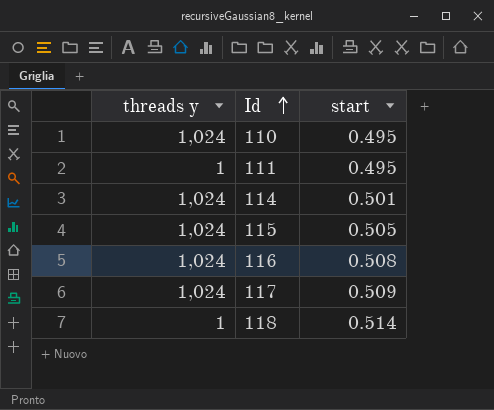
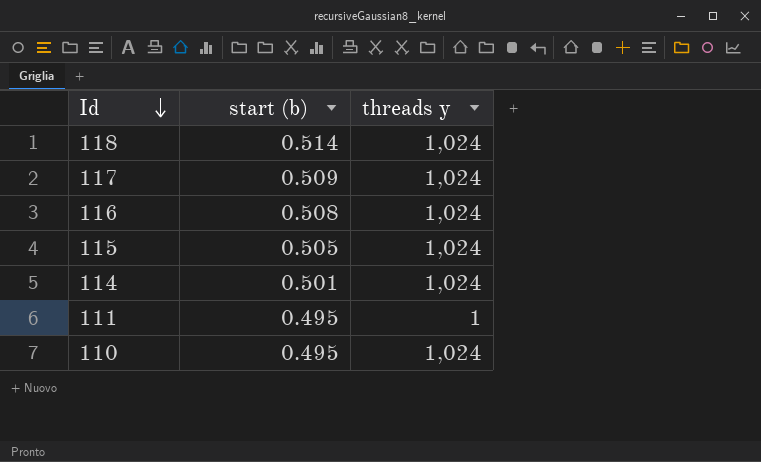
row order: Id ascending -> Id descending
column name: start -> start (b)
column threads y | position: 1 -> 3
118 | threads y: 1 -> 1,024

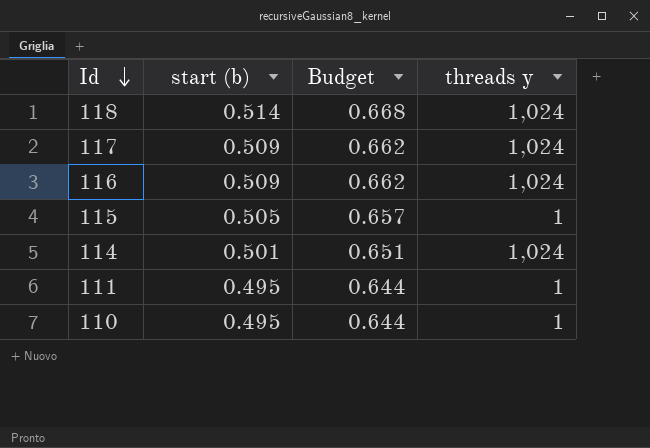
column Budget | formula: none -> [start (b)] * 1.3
116 | start (b): 0.508 -> 0.509
115 | threads y: 1,024 -> 1
110 | threads y: 1,024 -> 1

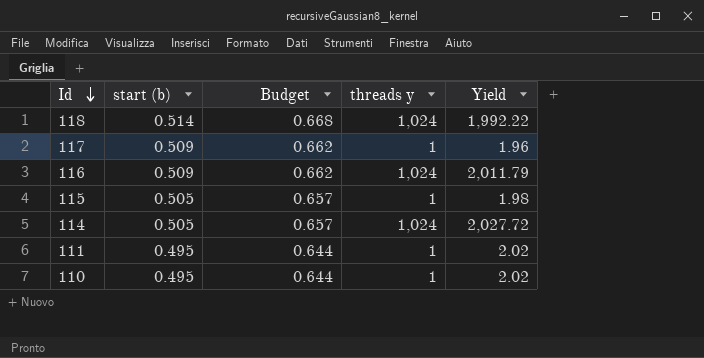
column Yield | formula: none -> [threads y] / [start (b)]
117 | threads y: 1,024 -> 1
114 | start (b): 0.501 -> 0.505
114 | Budget: 0.651 -> 0.657

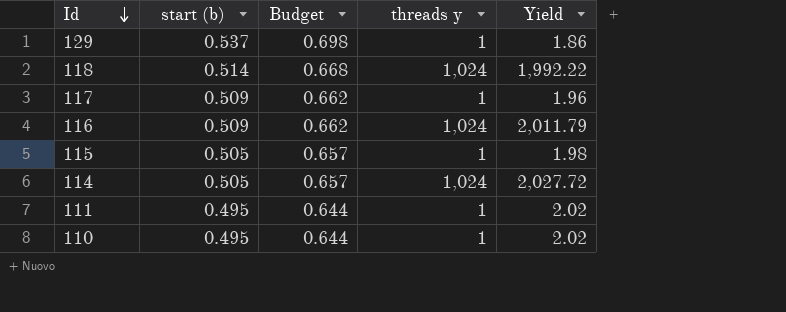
row 129: none -> 0.537 | 0.698 | 1 | 1.86

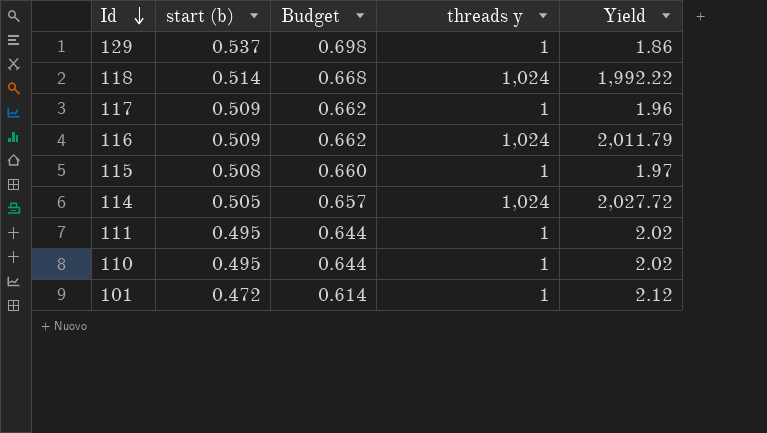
115 | start (b): 0.505 -> 0.508
115 | Budget: 0.657 -> 0.660
115 | Yield: 1.98 -> 1.97
row 101: none -> 0.472 | 0.614 | 1 | 2.12

